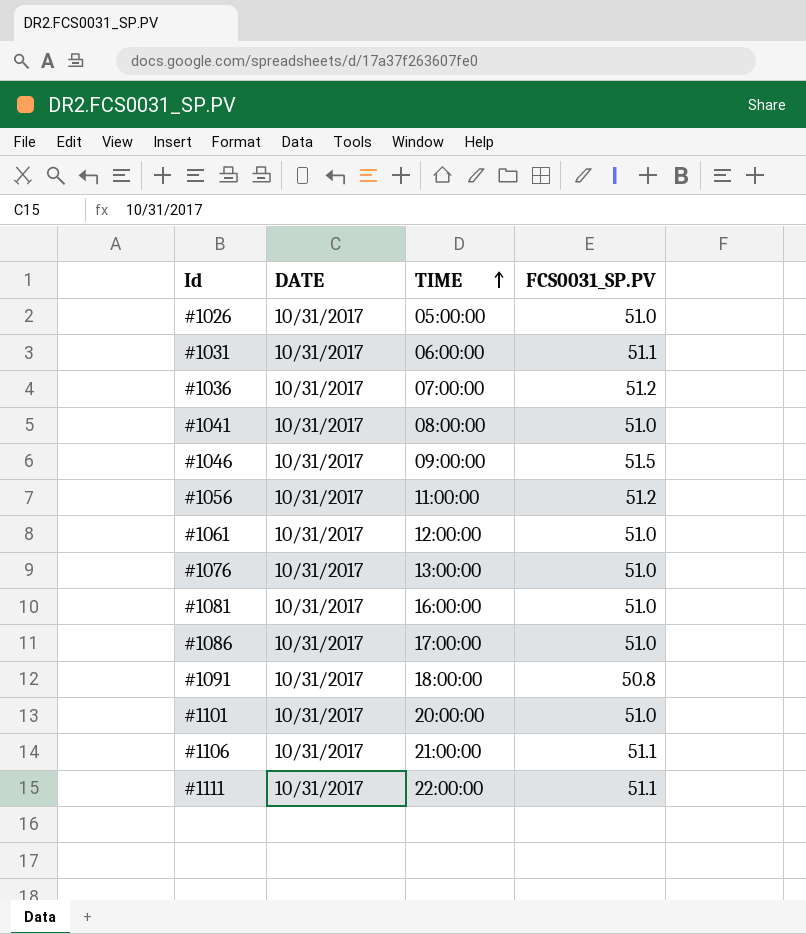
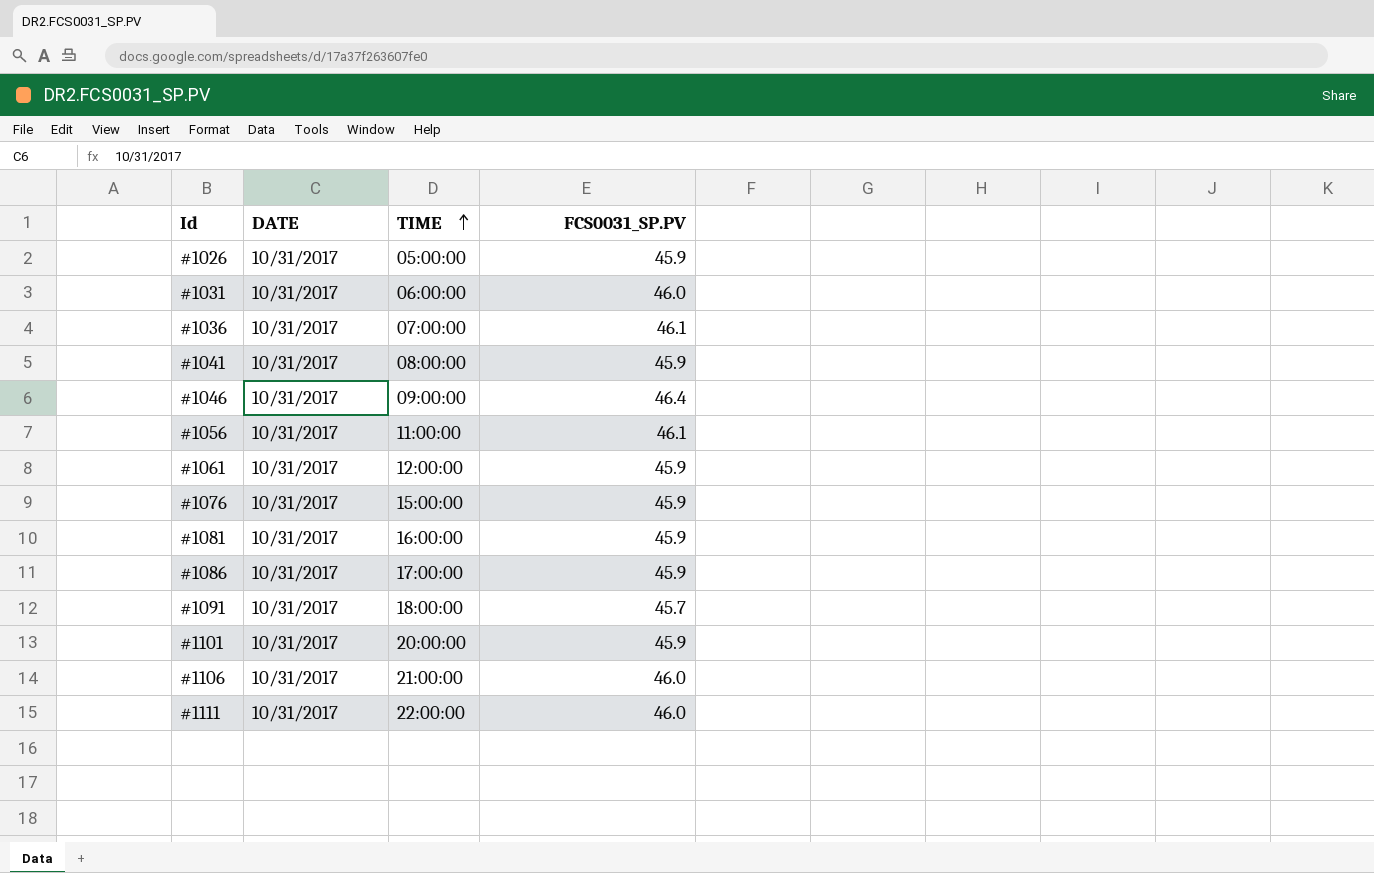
#1026 | FCS0031_SP.PV: 51.0 -> 45.9
#1031 | FCS0031_SP.PV: 51.1 -> 46.0
#1036 | FCS0031_SP.PV: 51.2 -> 46.1
#1041 | FCS0031_SP.PV: 51.0 -> 45.9
#1046 | FCS0031_SP.PV: 51.5 -> 46.4
#1056 | FCS0031_SP.PV: 51.2 -> 46.1
#1061 | FCS0031_SP.PV: 51.0 -> 45.9
#1076 | TIME: 13:00:00 -> 15:00:00
#1076 | FCS0031_SP.PV: 51.0 -> 45.9
#1081 | FCS0031_SP.PV: 51.0 -> 45.9
#1086 | FCS0031_SP.PV: 51.0 -> 45.9
#1091 | FCS0031_SP.PV: 50.8 -> 45.7
#1101 | FCS0031_SP.PV: 51.0 -> 45.9
#1106 | FCS0031_SP.PV: 51.1 -> 46.0
#1111 | FCS0031_SP.PV: 51.1 -> 46.0

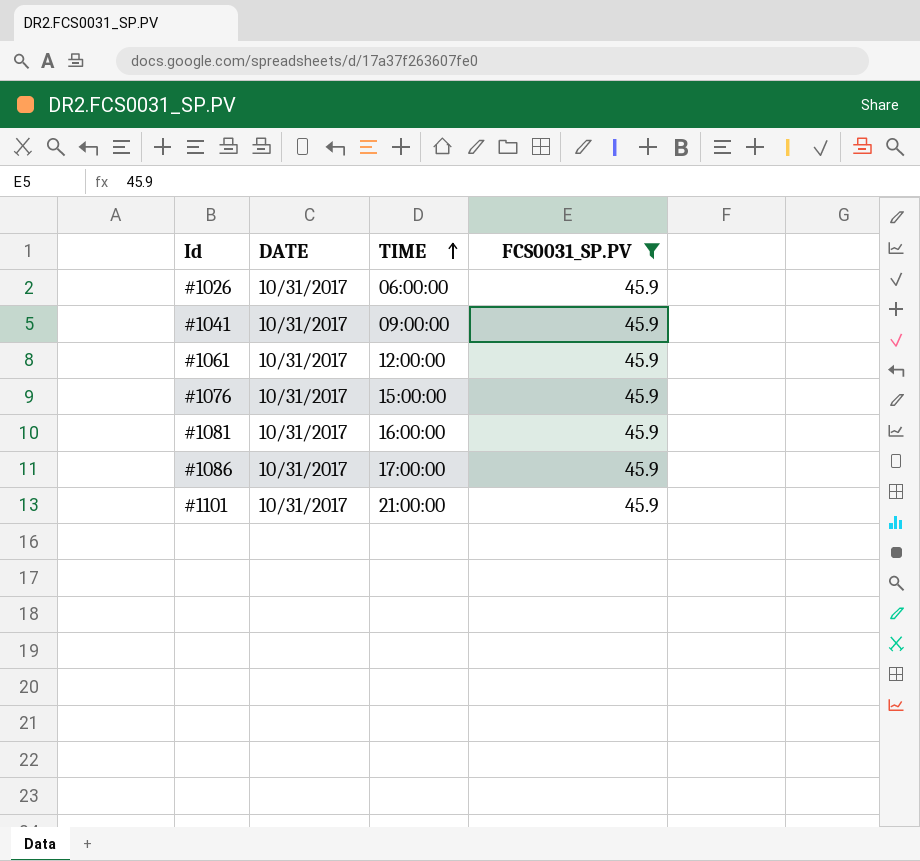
filter: none -> FCS0031_SP.PV = 45.9
#1026 | TIME: 05:00:00 -> 06:00:00
#1041 | TIME: 08:00:00 -> 09:00:00
#1101 | TIME: 20:00:00 -> 21:00:00

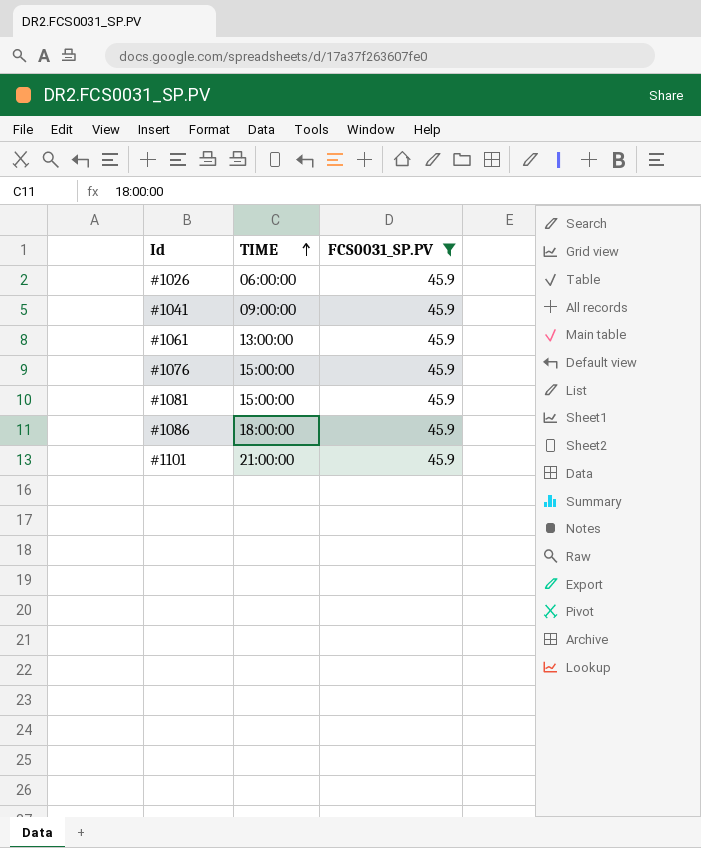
column DATE | position: 2 -> none
#1061 | TIME: 12:00:00 -> 13:00:00
#1081 | TIME: 16:00:00 -> 15:00:00
#1086 | TIME: 17:00:00 -> 18:00:00

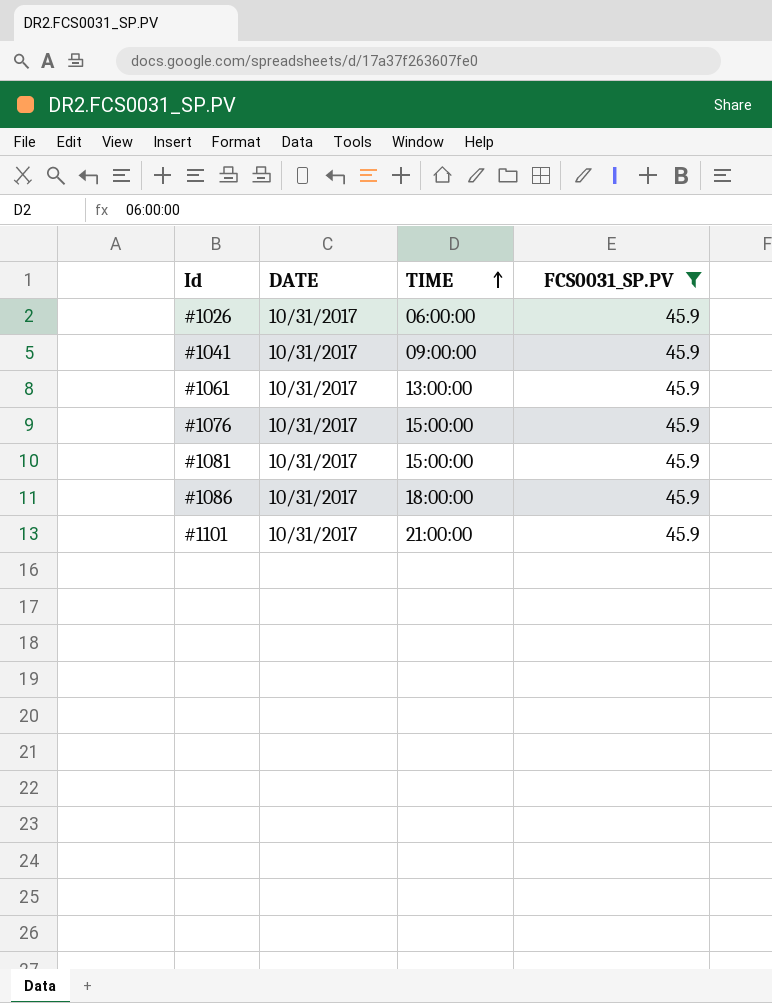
column DATE | position: none -> 2

